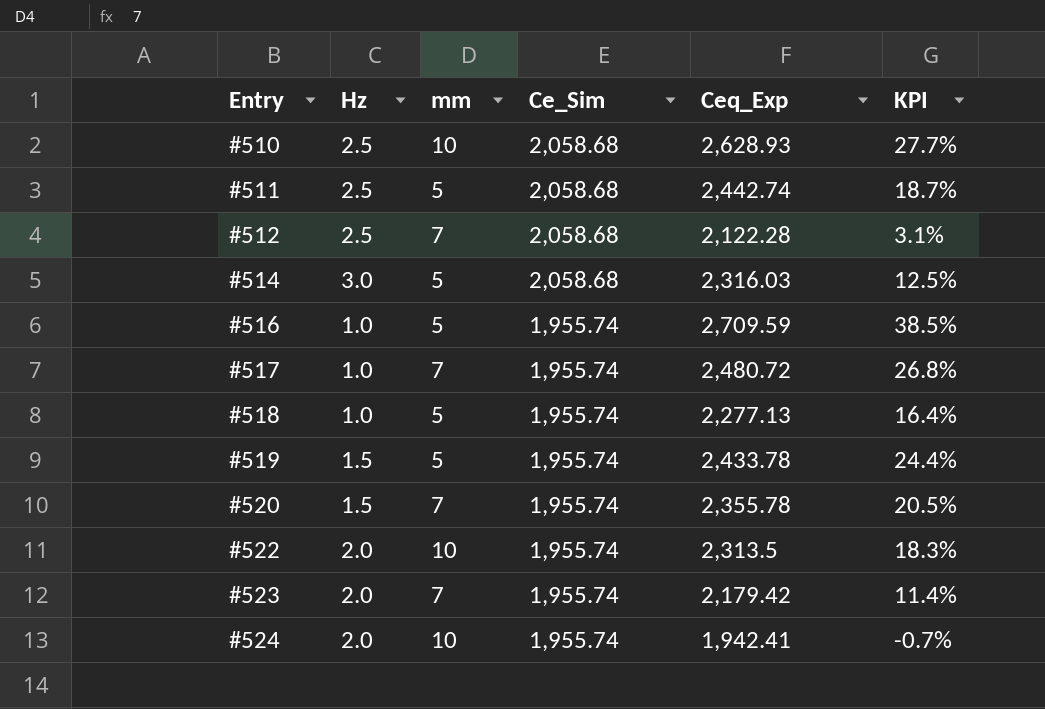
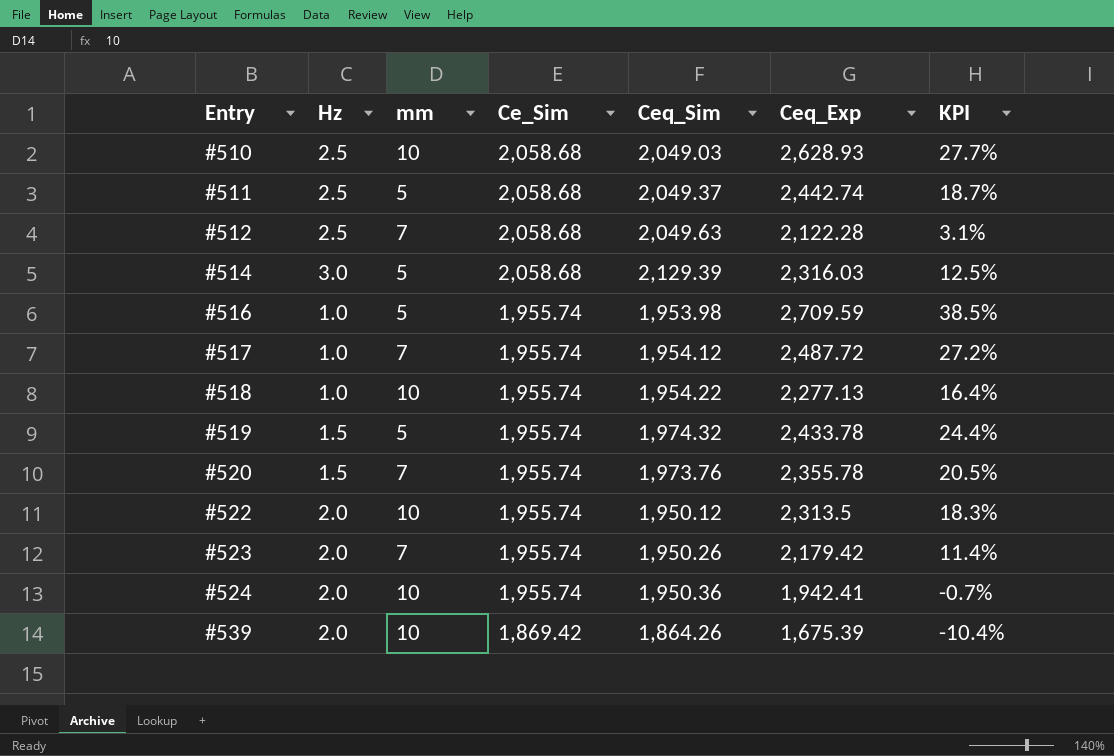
column Ceq_Sim | position: none -> 5
#517 | Ceq_Exp: 2,480.72 -> 2,487.72
#517 | KPI: 26.8% -> 27.2%
#518 | mm: 5 -> 10
row #539: none -> 2.0 | 10 | 1,869.42 | 1,864.26 | 1,675.39 | -10.4%

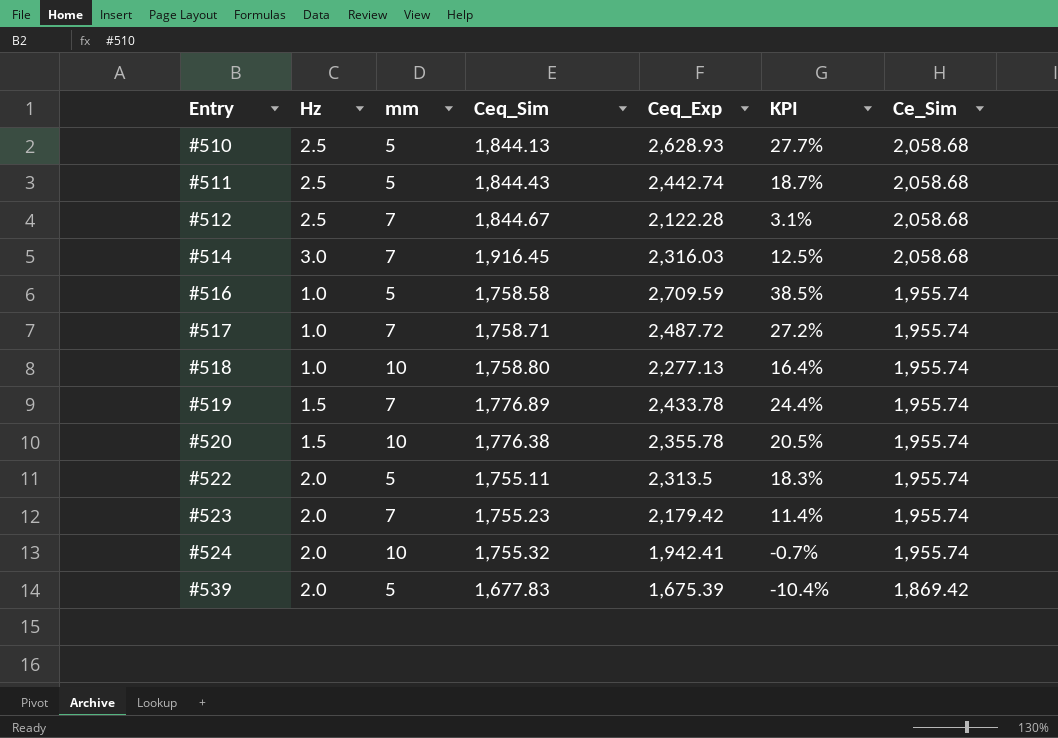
column Ce_Sim | position: 4 -> 7
#510 | mm: 10 -> 5
#510 | Ceq_Sim: 2,049.03 -> 1,844.13
#511 | Ceq_Sim: 2,049.37 -> 1,844.43
#512 | Ceq_Sim: 2,049.63 -> 1,844.67
#514 | mm: 5 -> 7
#514 | Ceq_Sim: 2,129.39 -> 1,916.45
#516 | Ceq_Sim: 1,953.98 -> 1,758.58
#517 | Ceq_Sim: 1,954.12 -> 1,758.71
#518 | Ceq_Sim: 1,954.22 -> 1,758.80
#519 | mm: 5 -> 7
#519 | Ceq_Sim: 1,974.32 -> 1,776.89
#520 | mm: 7 -> 10
#520 | Ceq_Sim: 1,973.76 -> 1,776.38
#522 | mm: 10 -> 5
#522 | Ceq_Sim: 1,950.12 -> 1,755.11
#523 | Ceq_Sim: 1,950.26 -> 1,755.23
#524 | Ceq_Sim: 1,950.36 -> 1,755.32
#539 | mm: 10 -> 5
#539 | Ceq_Sim: 1,864.26 -> 1,677.83

